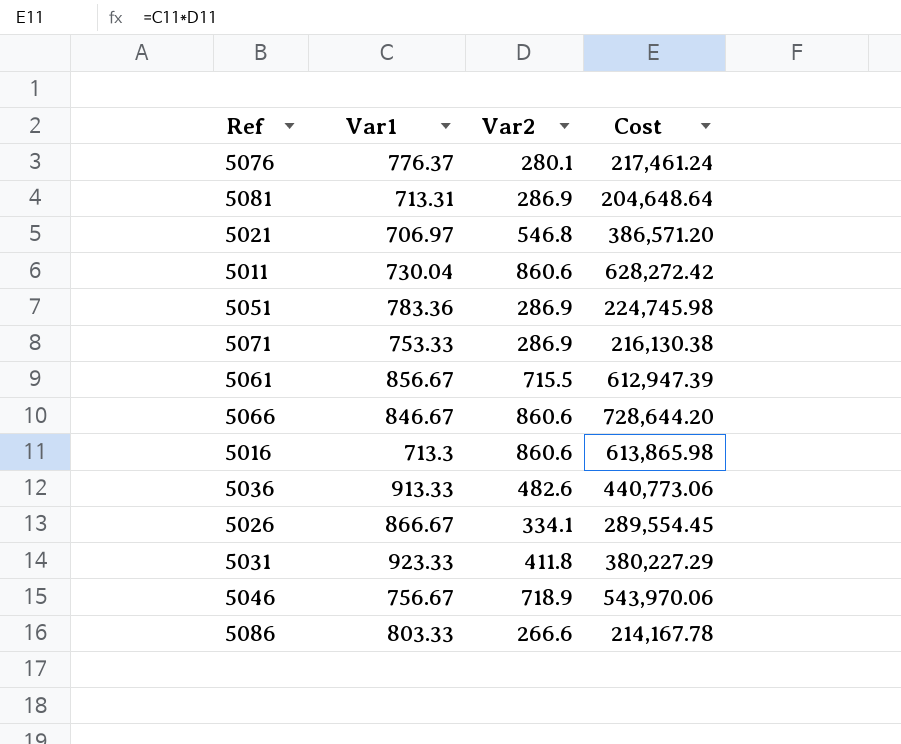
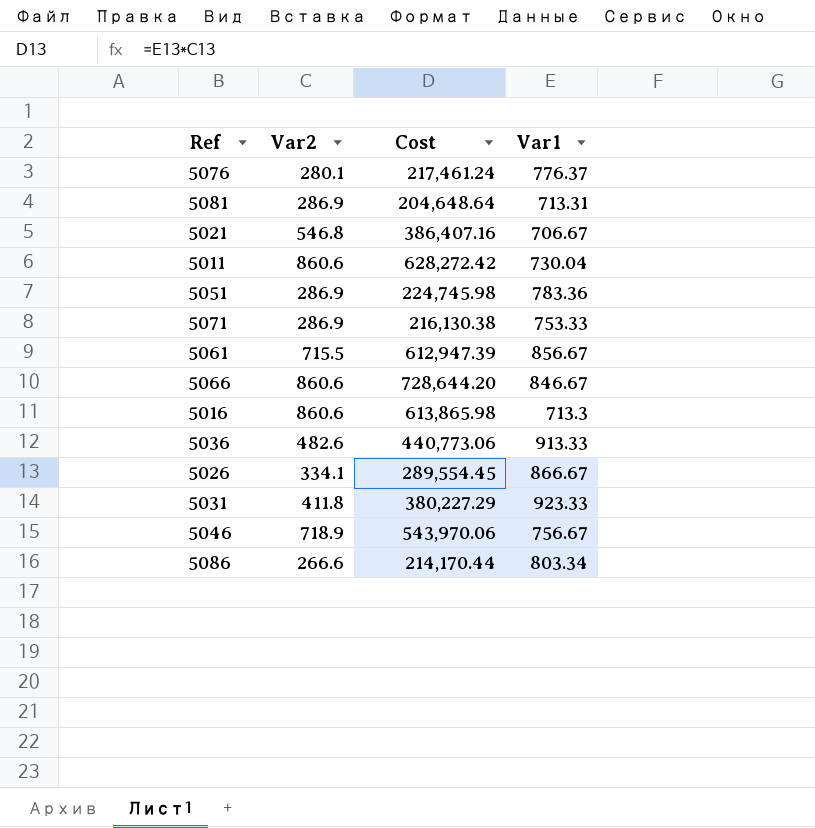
column Var1 | position: 2 -> 4
5021 | Cost: 386,571.20 -> 386,407.16
5021 | Var1: 706.97 -> 706.67
5086 | Cost: 214,167.78 -> 214,170.44
5086 | Var1: 803.33 -> 803.34

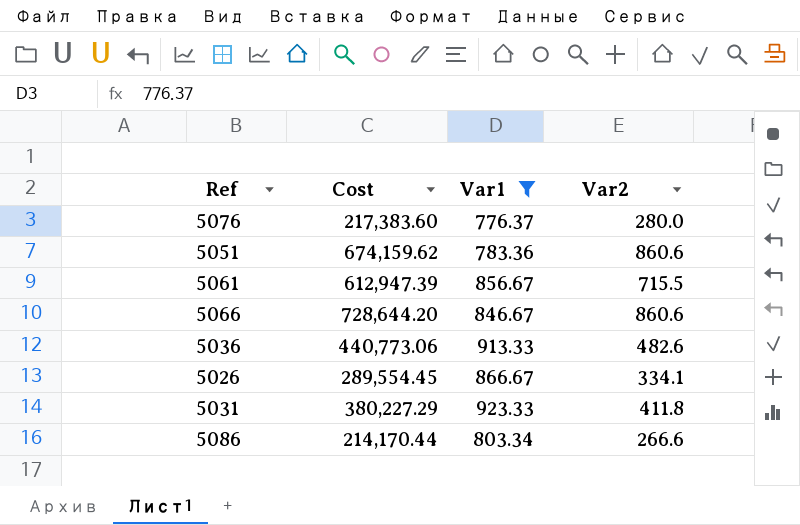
filter: none -> Var1 >= 776.37
column Var2 | position: 2 -> 4
5076 | Cost: 217,461.24 -> 217,383.60
5076 | Var2: 280.1 -> 280.0
5051 | Cost: 224,745.98 -> 674,159.62
5051 | Var2: 286.9 -> 860.6

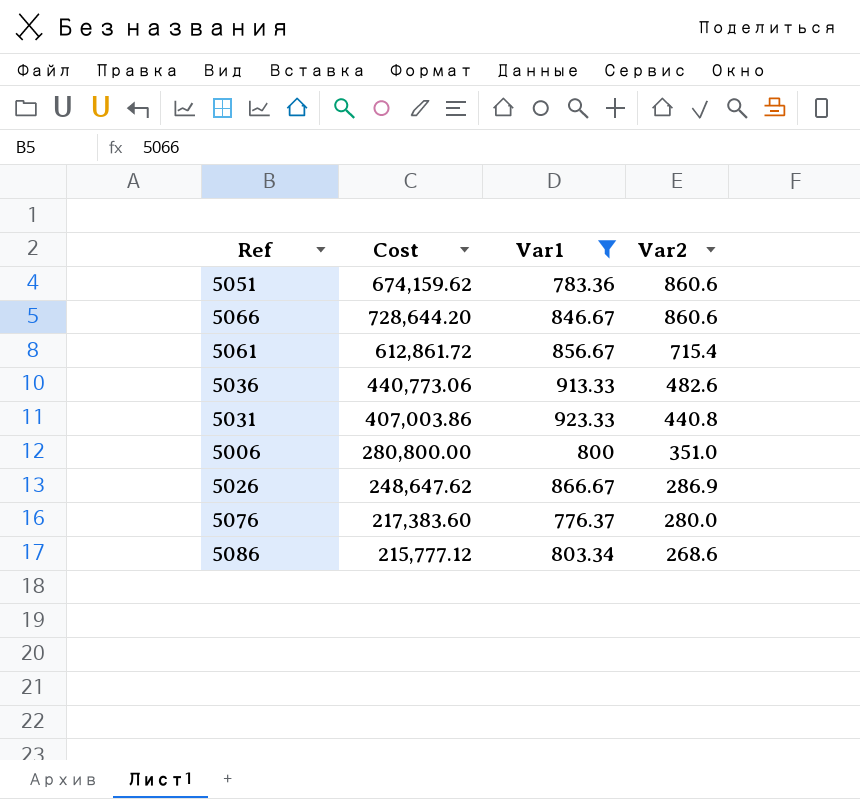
row order: none -> Var2 descending
5061 | Cost: 612,947.39 -> 612,861.72
5061 | Var2: 715.5 -> 715.4
5031 | Cost: 380,227.29 -> 407,003.86
5031 | Var2: 411.8 -> 440.8
row 5006: none -> 280,800.00 | 800 | 351.0
5026 | Cost: 289,554.45 -> 248,647.62
5026 | Var2: 334.1 -> 286.9
5086 | Cost: 214,170.44 -> 215,777.12
5086 | Var2: 266.6 -> 268.6

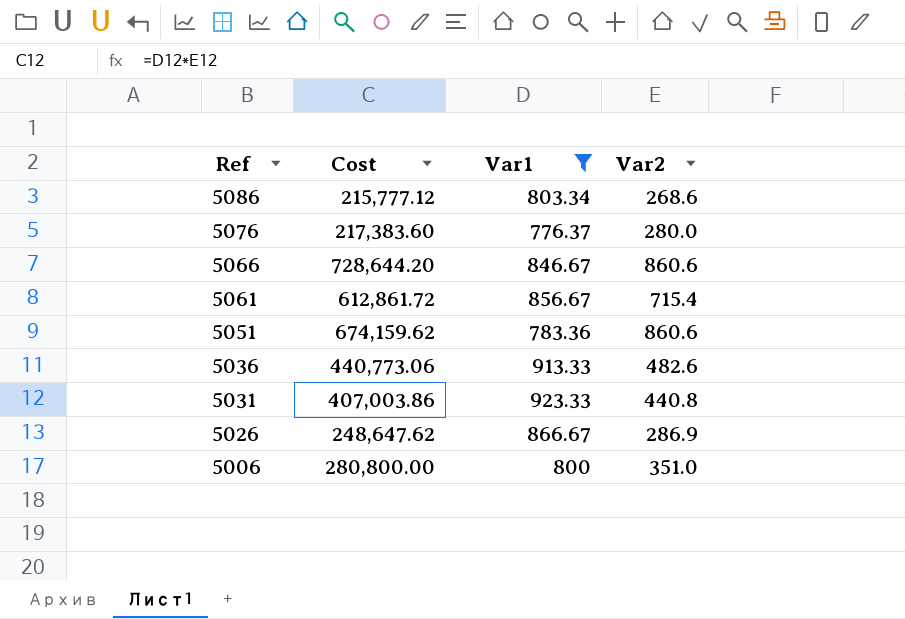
row order: Var2 descending -> Ref descending

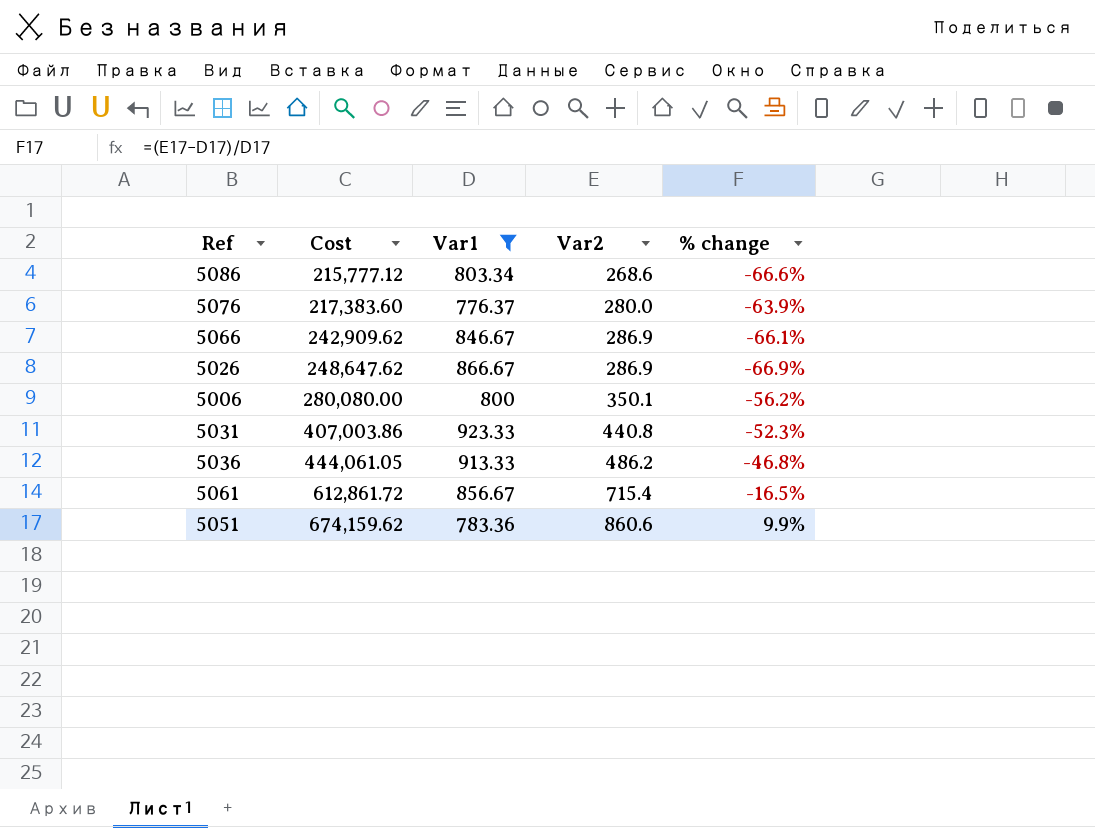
row order: Ref descending -> Cost ascending
column % change | formula: none -> ([Var2] - [Var1]) / [Var1]
5066 | Cost: 728,644.20 -> 242,909.62
5066 | Var2: 860.6 -> 286.9
5006 | Cost: 280,800.00 -> 280,080.00
5006 | Var2: 351.0 -> 350.1
5036 | Cost: 440,773.06 -> 444,061.05
5036 | Var2: 482.6 -> 486.2

